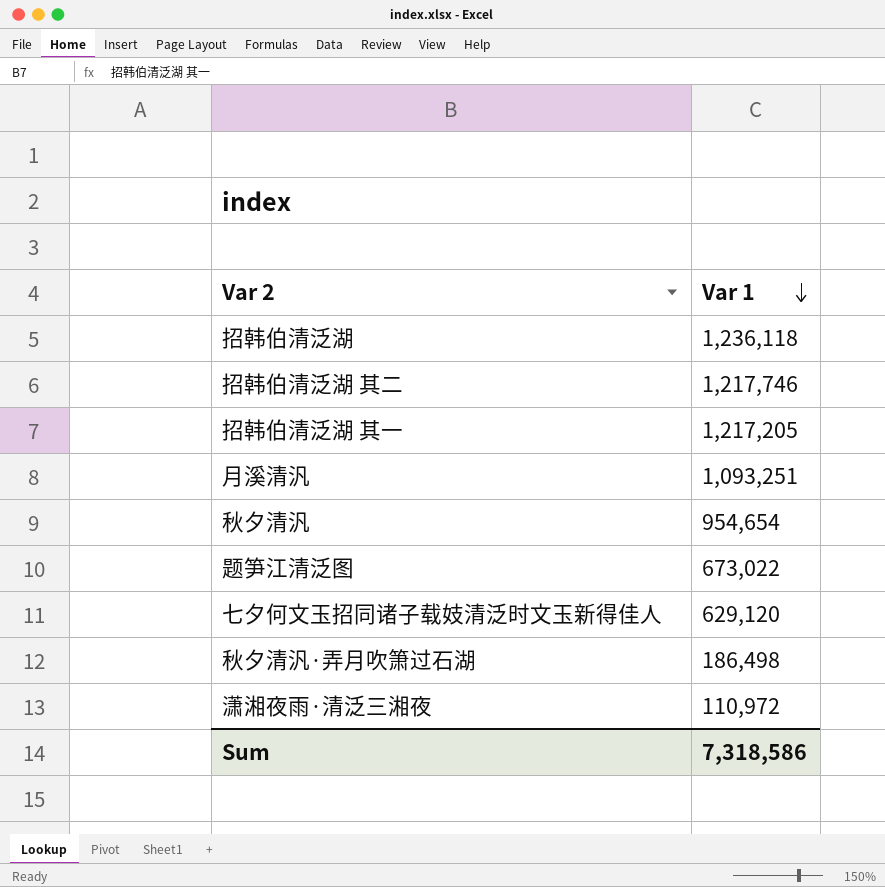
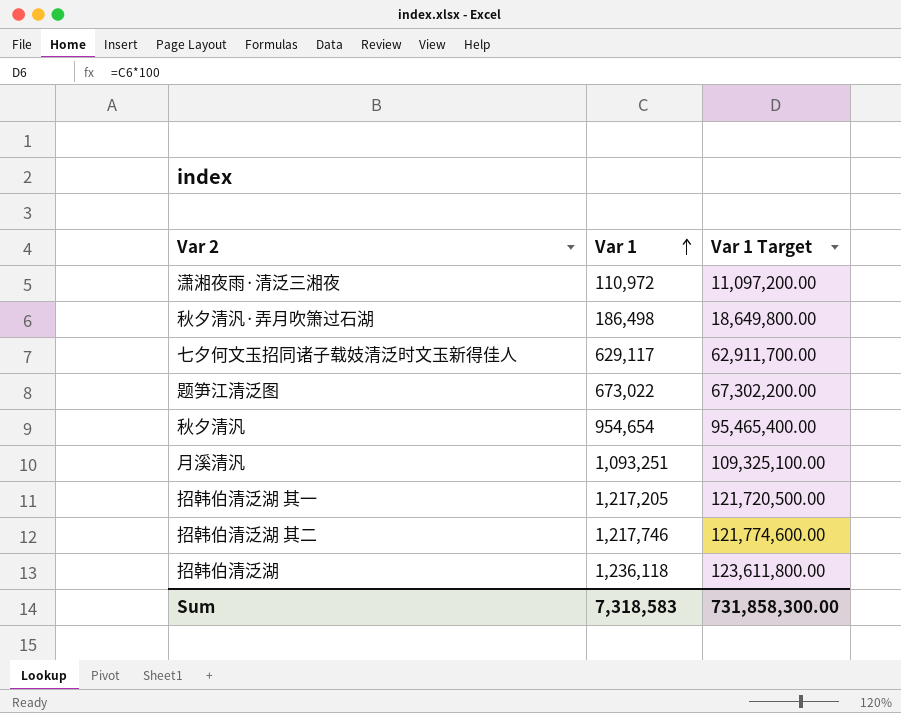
row order: Var 1 descending -> Var 1 ascending
column Var 1 Target | formula: none -> [Var 1] * 100
七夕何文玉招同诸子载妓清泛时文玉新得佳人 | Var 1: 629,120 -> 629,117
Sum | Var 1: 7,318,586 -> 7,318,583

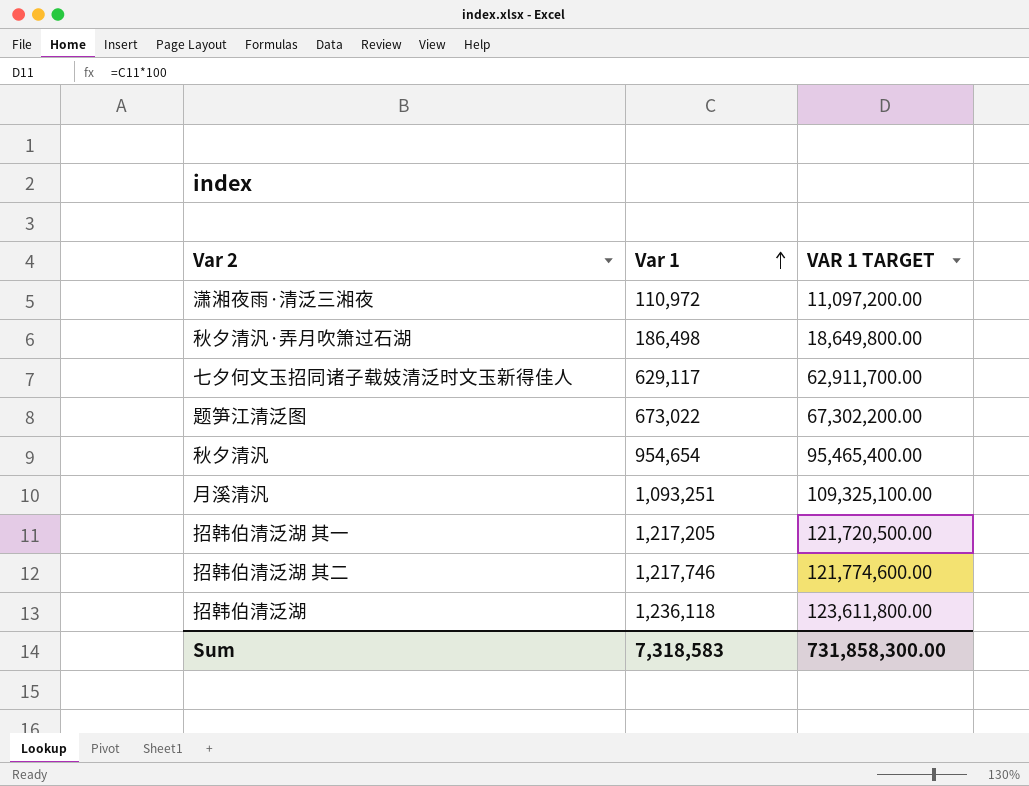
column name: Var 1 Target -> VAR 1 TARGET

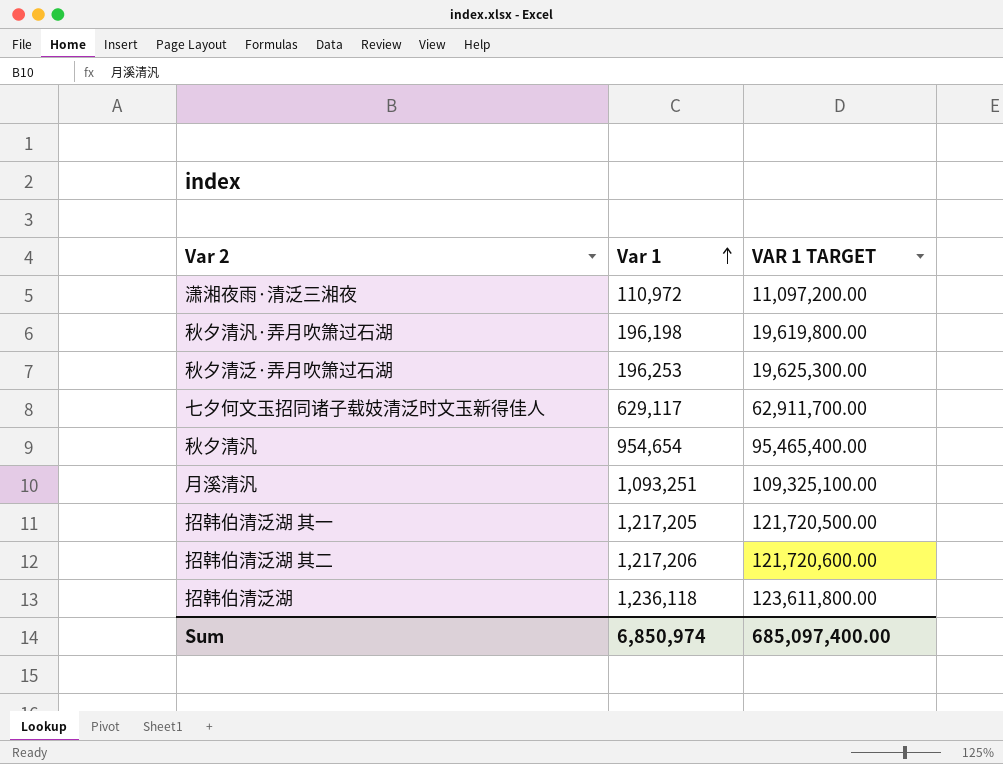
row 题笋江清泛图: 673,022 | 67,302,200.00 -> none
秋夕清汎·弄月吹箫过石湖 | Var 1: 186,498 -> 196,198
秋夕清汎·弄月吹箫过石湖 | VAR 1 TARGET: 18,649,800.00 -> 19,619,800.00
row 秋夕清泛·弄月吹箫过石湖: none -> 196,253 | 19,625,300.00
招韩伯清泛湖 其二 | Var 1: 1,217,746 -> 1,217,206
招韩伯清泛湖 其二 | VAR 1 TARGET: 121,774,600.00 -> 121,720,600.00
Sum | Var 1: 7,318,583 -> 6,850,974
Sum | VAR 1 TARGET: 731,858,300.00 -> 685,097,400.00

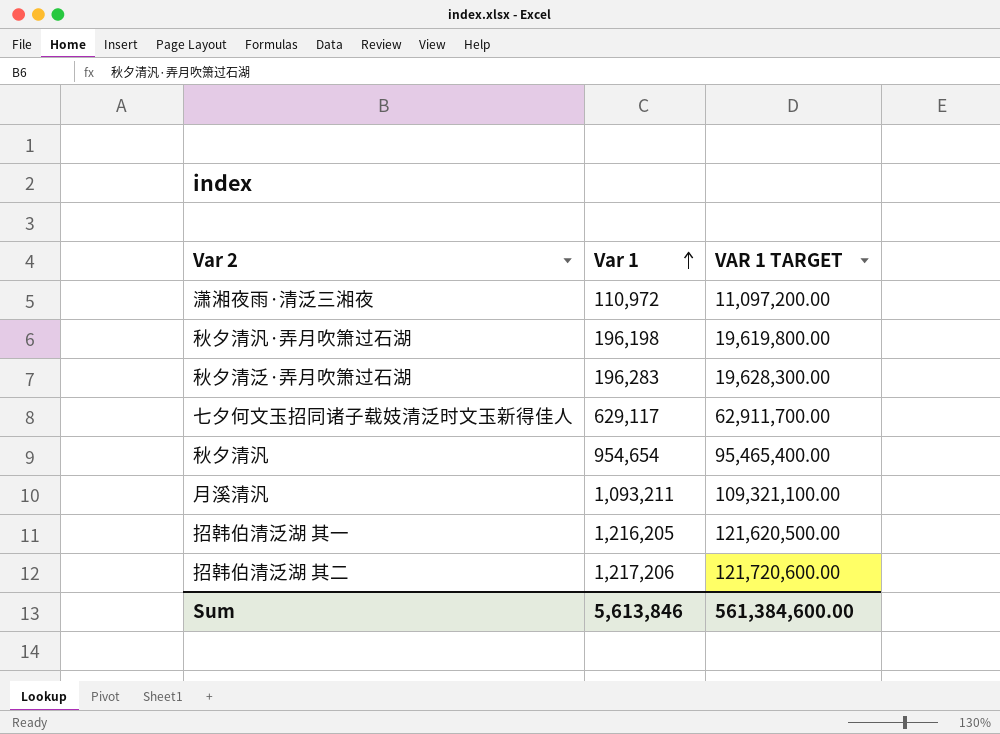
row 招韩伯清泛湖: 1,236,118 | 123,611,800.00 -> none
秋夕清泛·弄月吹箫过石湖 | Var 1: 196,253 -> 196,283
秋夕清泛·弄月吹箫过石湖 | VAR 1 TARGET: 19,625,300.00 -> 19,628,300.00
月溪清汎 | Var 1: 1,093,251 -> 1,093,211
月溪清汎 | VAR 1 TARGET: 109,325,100.00 -> 109,321,100.00
招韩伯清泛湖 其一 | Var 1: 1,217,205 -> 1,216,205
招韩伯清泛湖 其一 | VAR 1 TARGET: 121,720,500.00 -> 121,620,500.00
Sum | Var 1: 6,850,974 -> 5,613,846
Sum | VAR 1 TARGET: 685,097,400.00 -> 561,384,600.00

